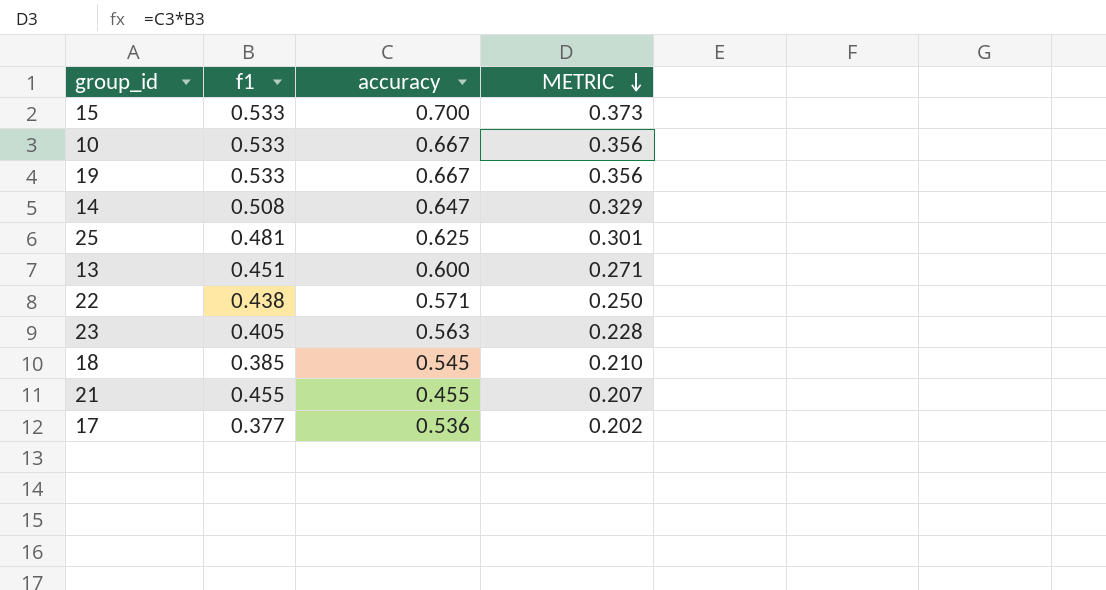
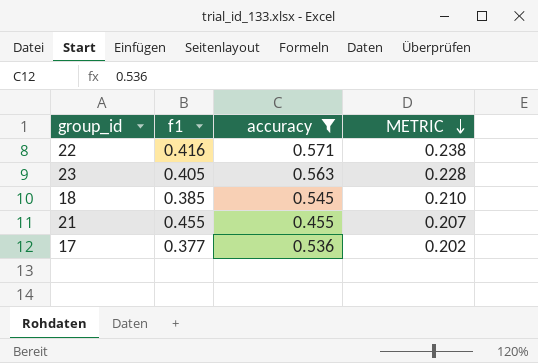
filter: none -> accuracy <= 0.571
22 | f1: 0.438 -> 0.416
22 | METRIC: 0.250 -> 0.238

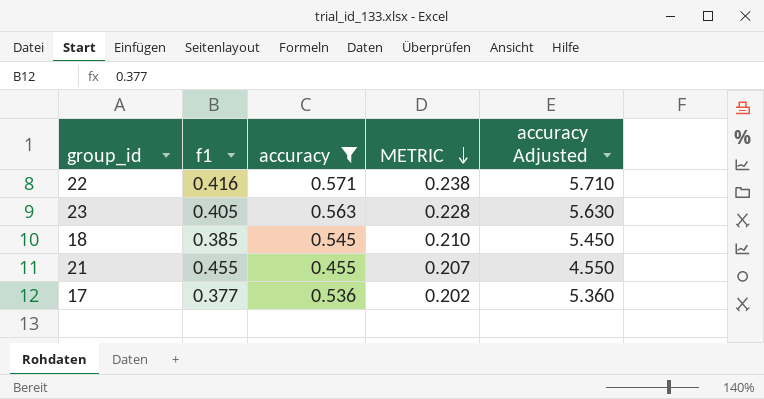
column accuracy Adjusted | formula: none -> [accuracy] * 10

